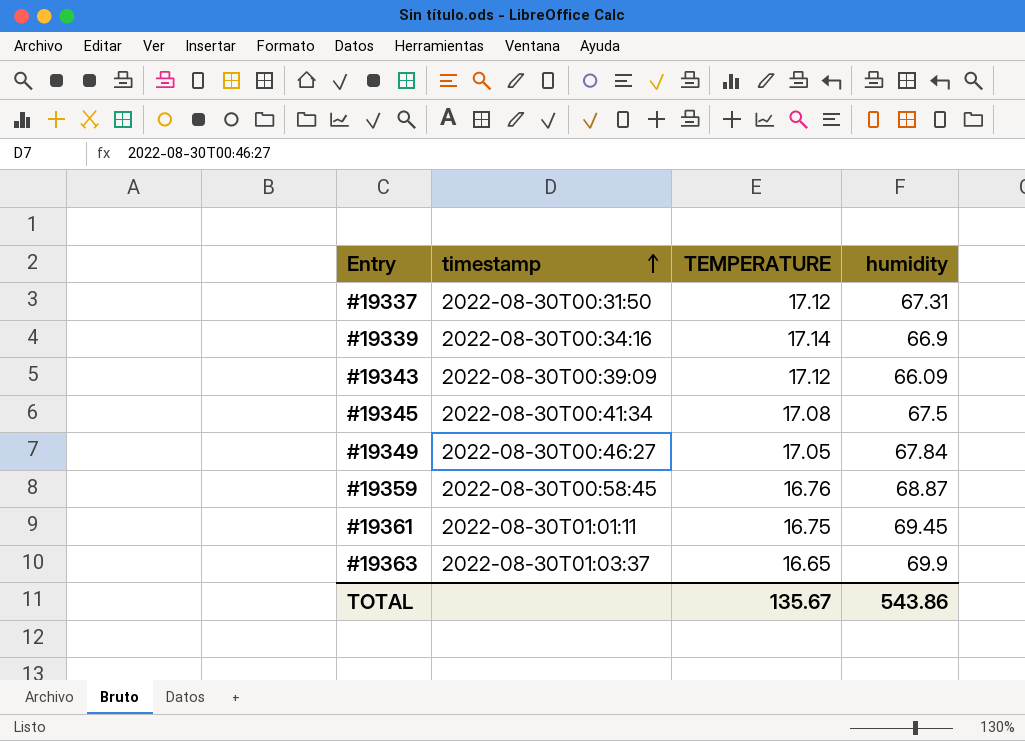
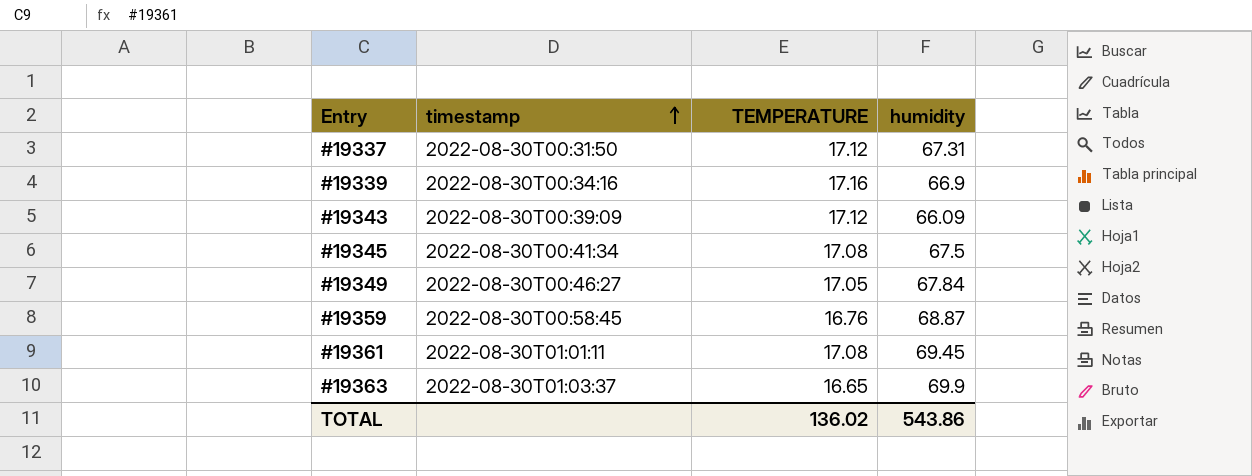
#19339 | TEMPERATURE: 17.14 -> 17.16
#19361 | TEMPERATURE: 16.75 -> 17.08
TOTAL | TEMPERATURE: 135.67 -> 136.02

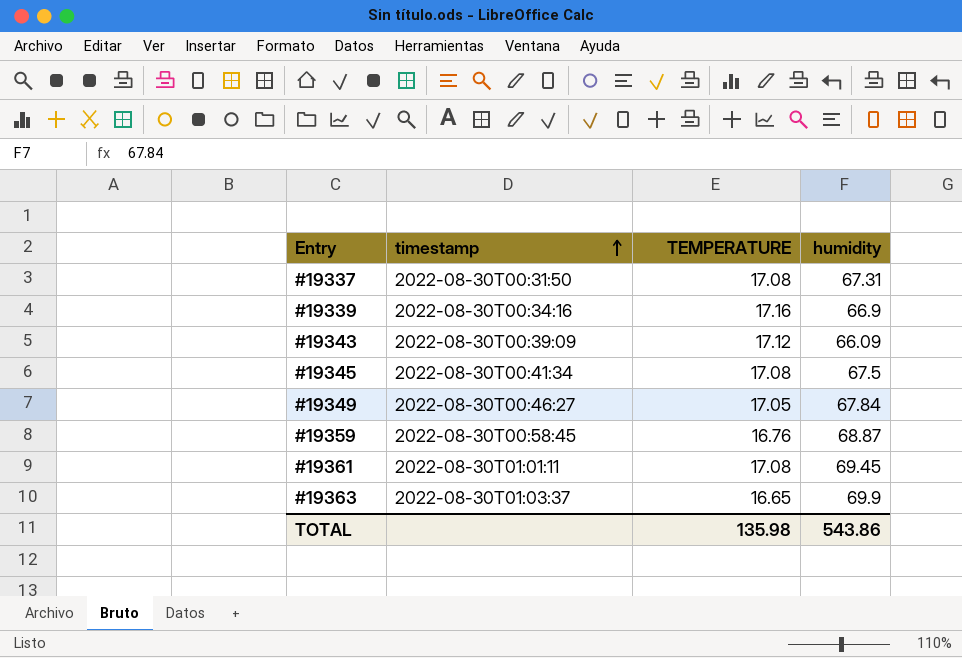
#19337 | TEMPERATURE: 17.12 -> 17.08
TOTAL | TEMPERATURE: 136.02 -> 135.98

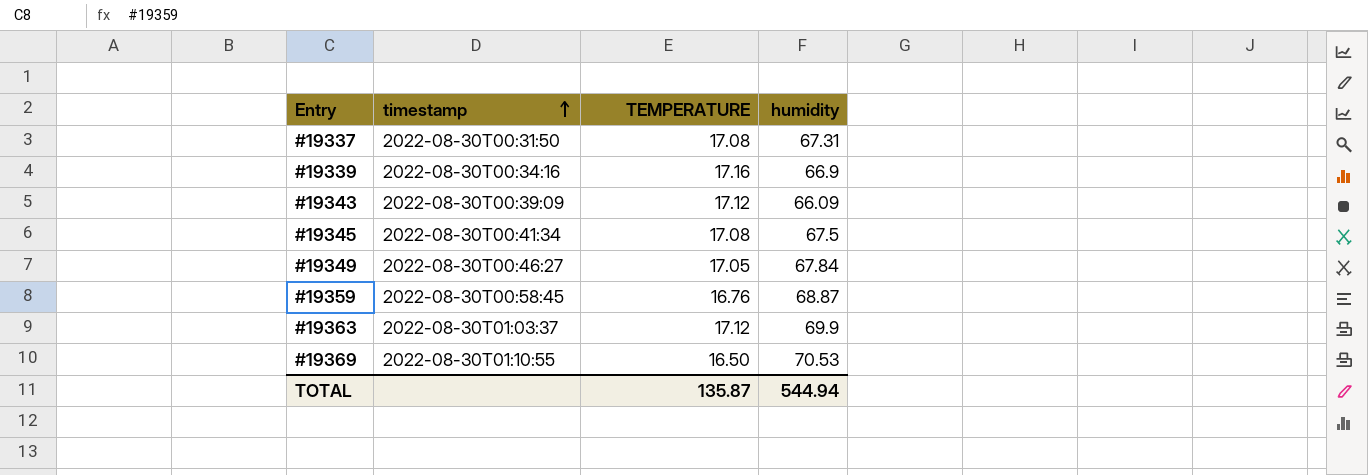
row #19361: 2022-08-30T01:01:11 | 17.08 | 69.45 -> none
#19363 | TEMPERATURE: 16.65 -> 17.12
row #19369: none -> 2022-08-30T01:10:55 | 16.50 | 70.53
TOTAL | TEMPERATURE: 135.98 -> 135.87
TOTAL | humidity: 543.86 -> 544.94

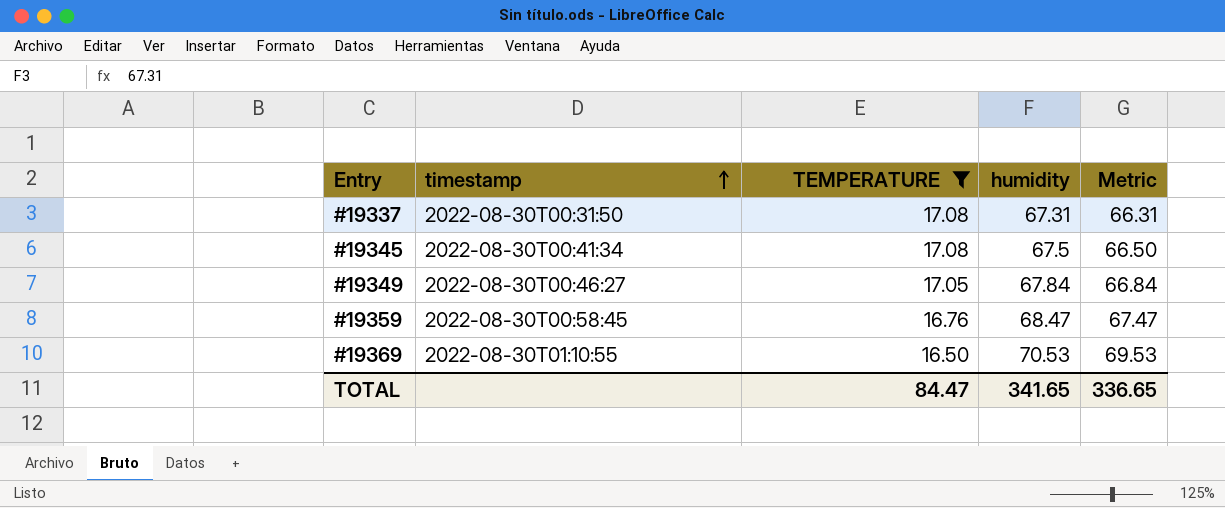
filter: none -> TEMPERATURE <= 17.08
column Metric | formula: none -> [humidity] - 1
#19359 | humidity: 68.87 -> 68.47
TOTAL | TEMPERATURE: 135.87 -> 84.47
TOTAL | humidity: 544.94 -> 341.65

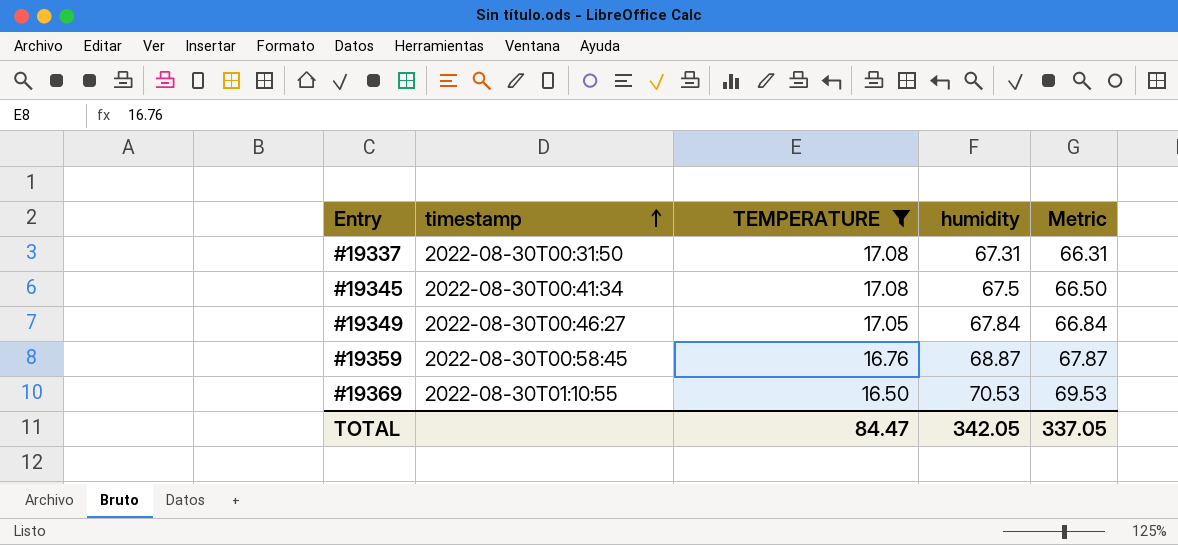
#19359 | humidity: 68.47 -> 68.87
#19359 | Metric: 67.47 -> 67.87
TOTAL | humidity: 341.65 -> 342.05
TOTAL | Metric: 336.65 -> 337.05

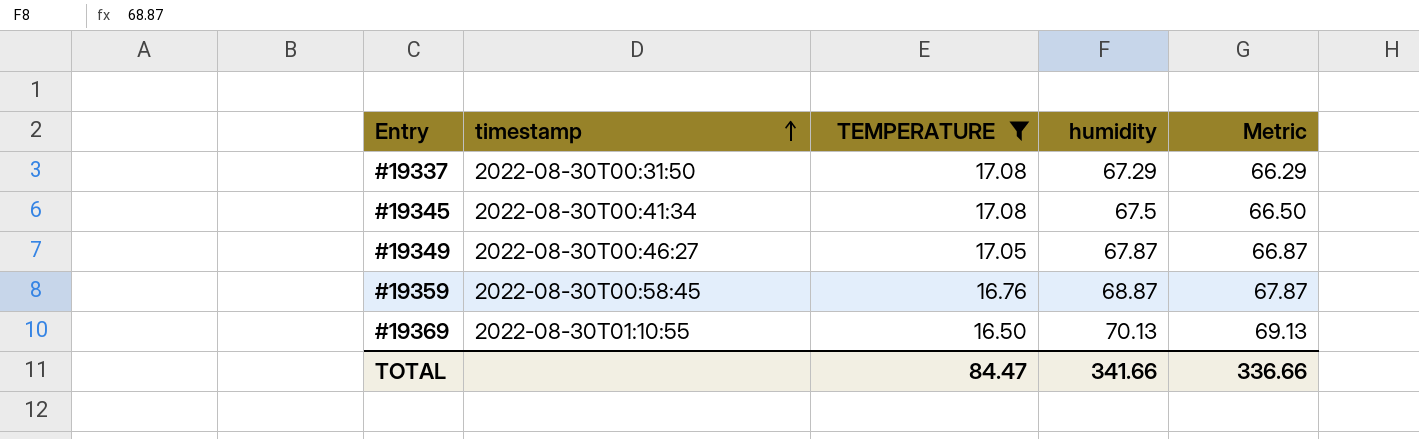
#19337 | humidity: 67.31 -> 67.29
#19337 | Metric: 66.31 -> 66.29
#19349 | humidity: 67.84 -> 67.87
#19349 | Metric: 66.84 -> 66.87
#19369 | humidity: 70.53 -> 70.13
#19369 | Metric: 69.53 -> 69.13
TOTAL | humidity: 342.05 -> 341.66
TOTAL | Metric: 337.05 -> 336.66

